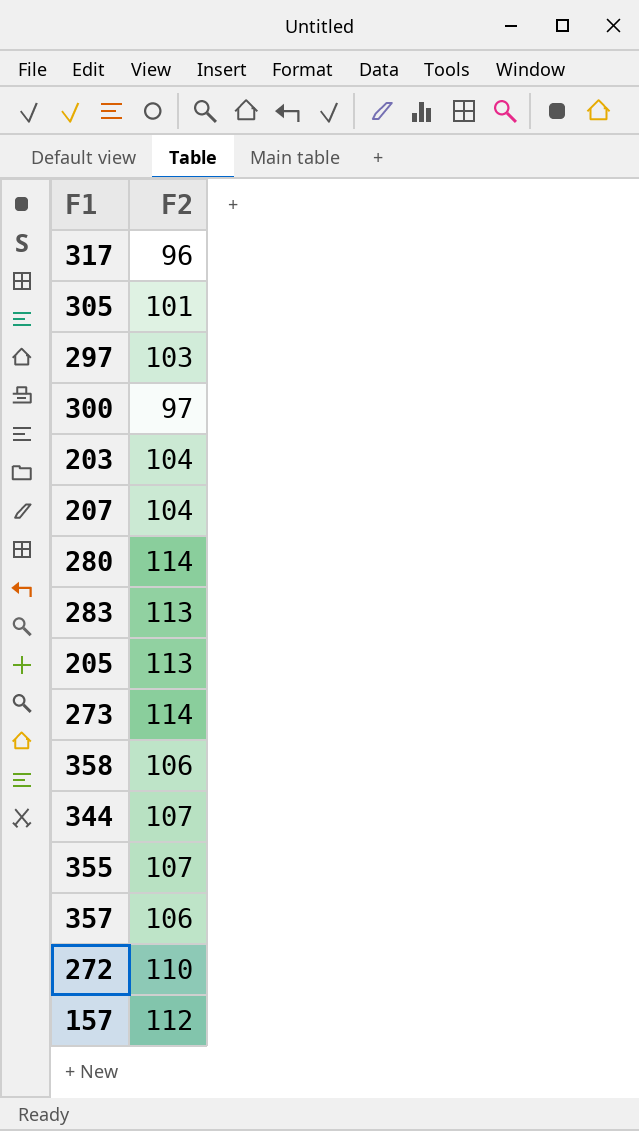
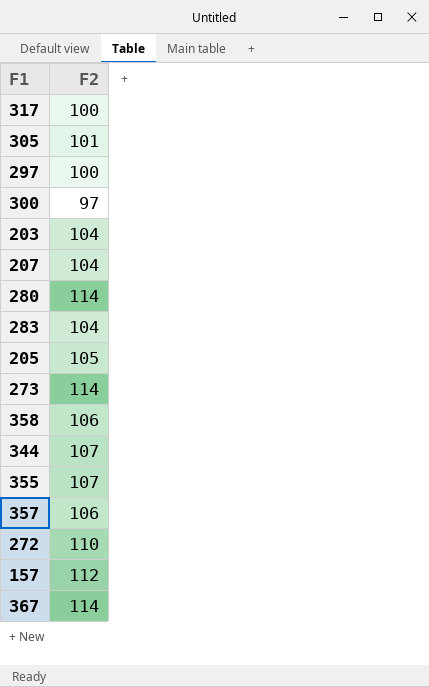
317 | F2: 96 -> 100
297 | F2: 103 -> 100
283 | F2: 113 -> 104
205 | F2: 113 -> 105
row 367: none -> 114

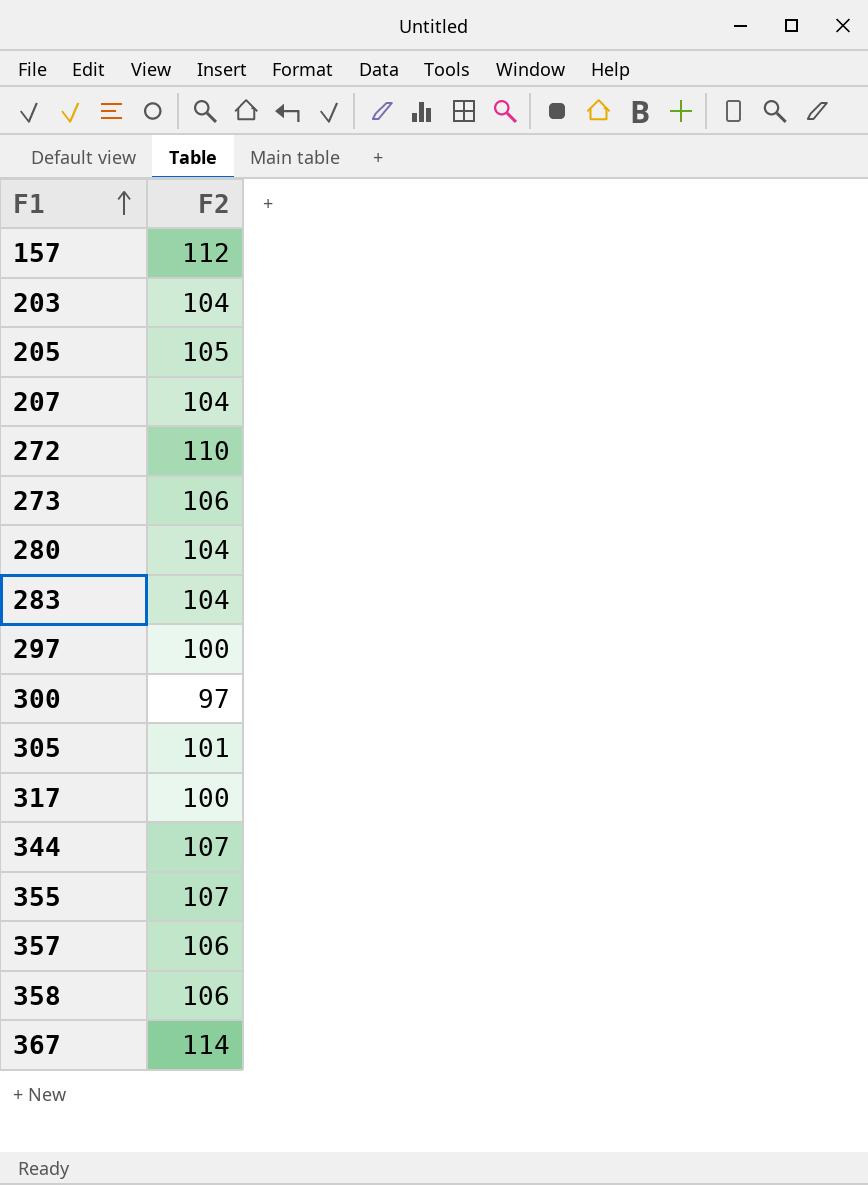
row order: none -> F1 ascending
273 | F2: 114 -> 106
280 | F2: 114 -> 104

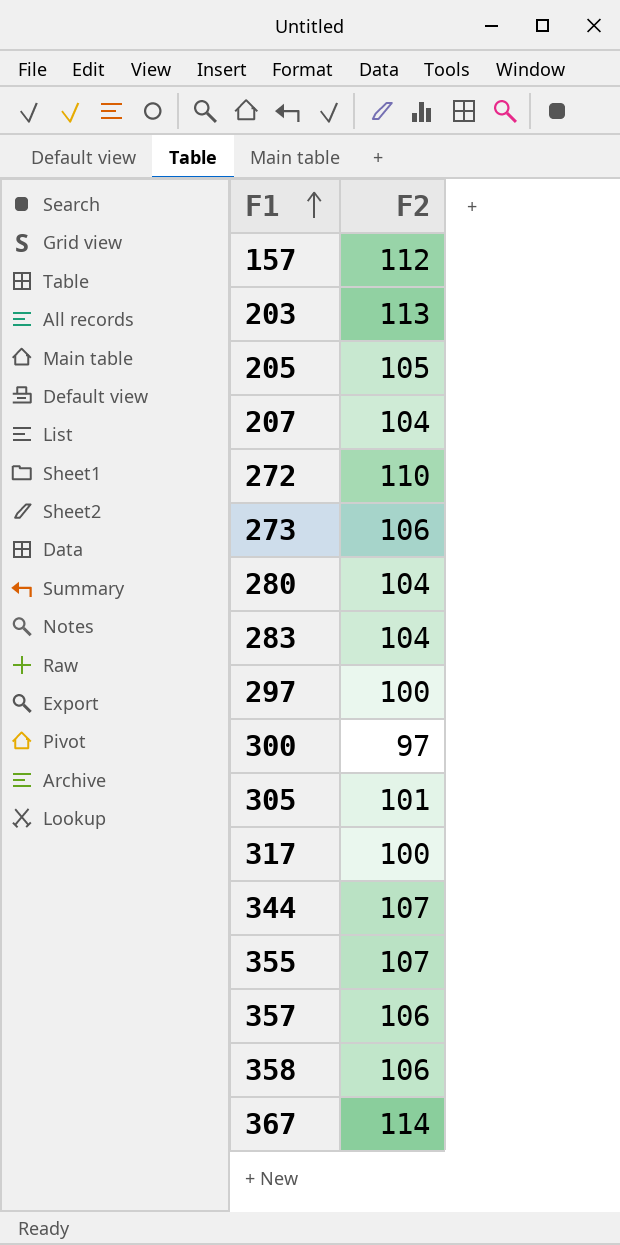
203 | F2: 104 -> 113

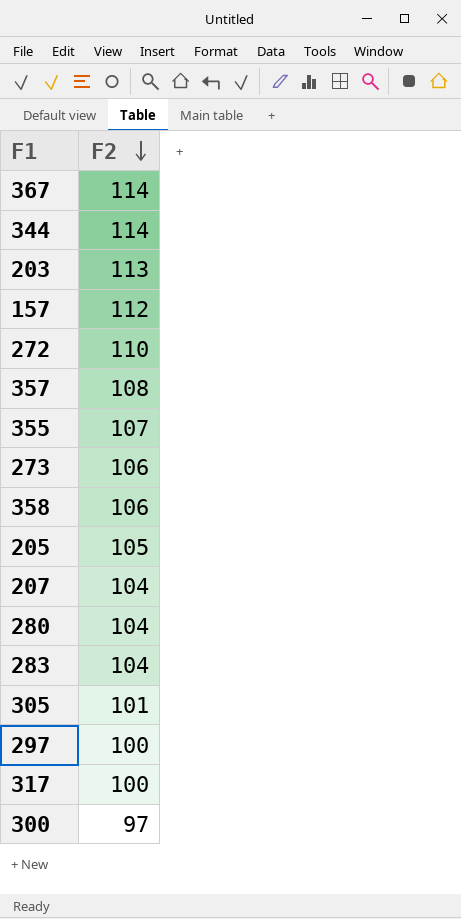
row order: F1 ascending -> F2 descending
344 | F2: 107 -> 114
357 | F2: 106 -> 108

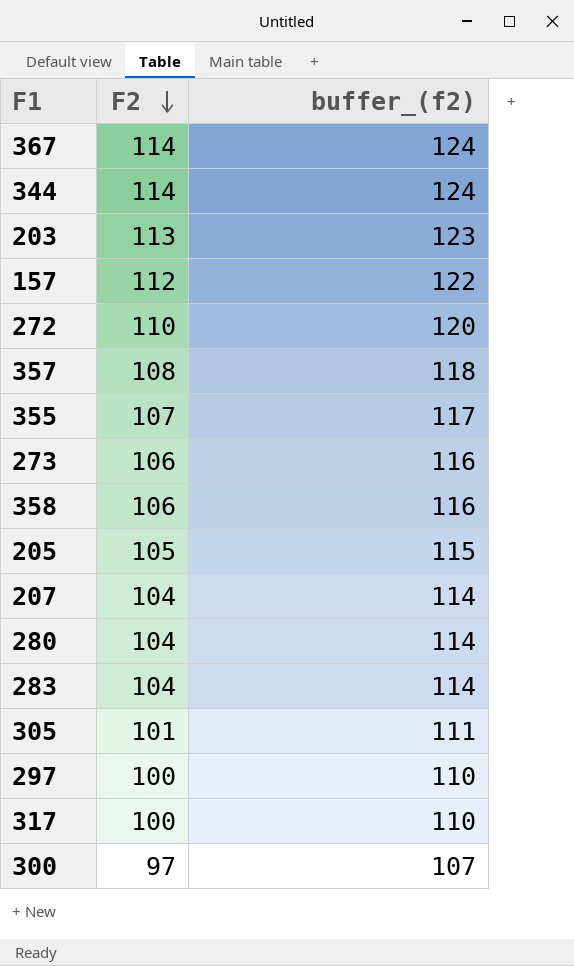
column buffer_(f2) | formula: none -> [F2] + 10

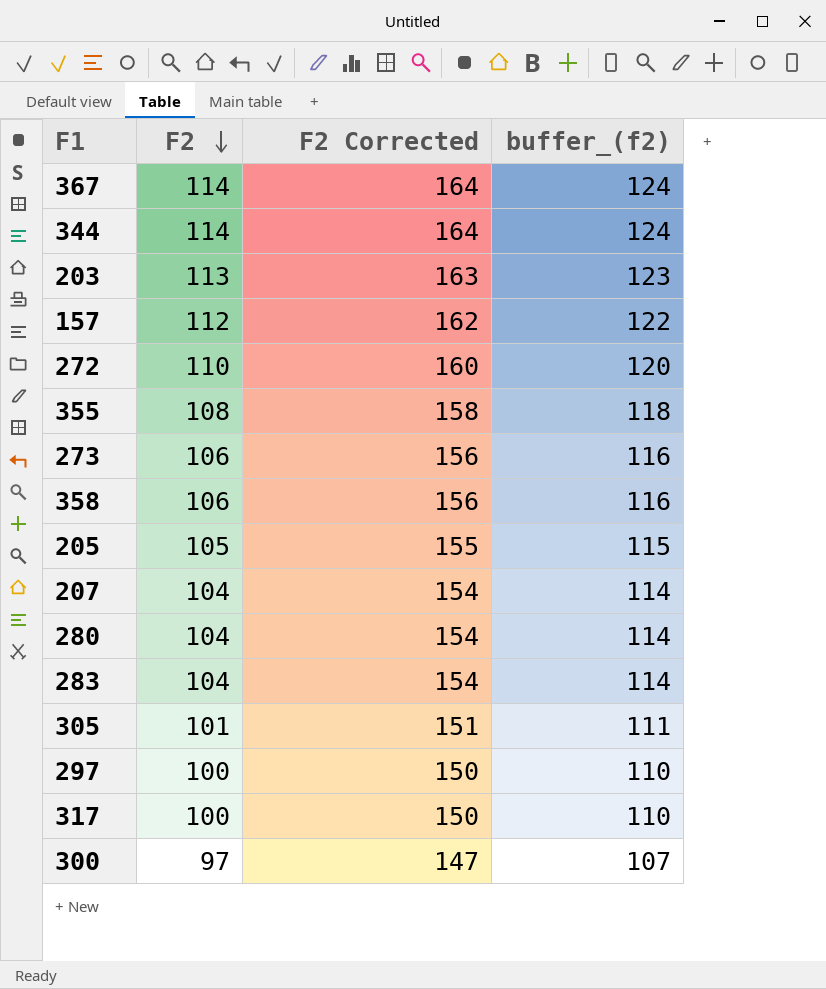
column F2 Corrected | formula: none -> [F2] + 50
row 357: 108 | 118 -> none
355 | F2: 107 -> 108
355 | buffer_(f2): 117 -> 118

